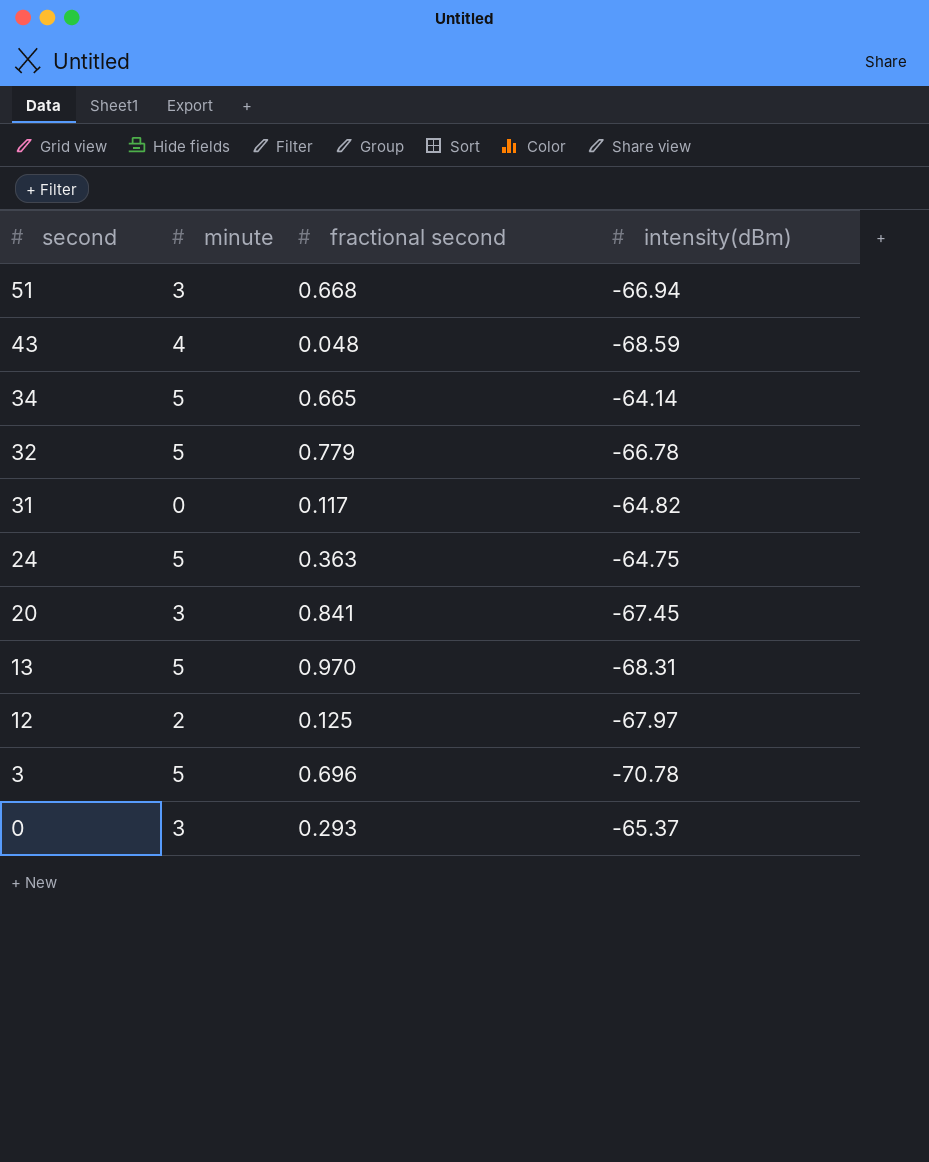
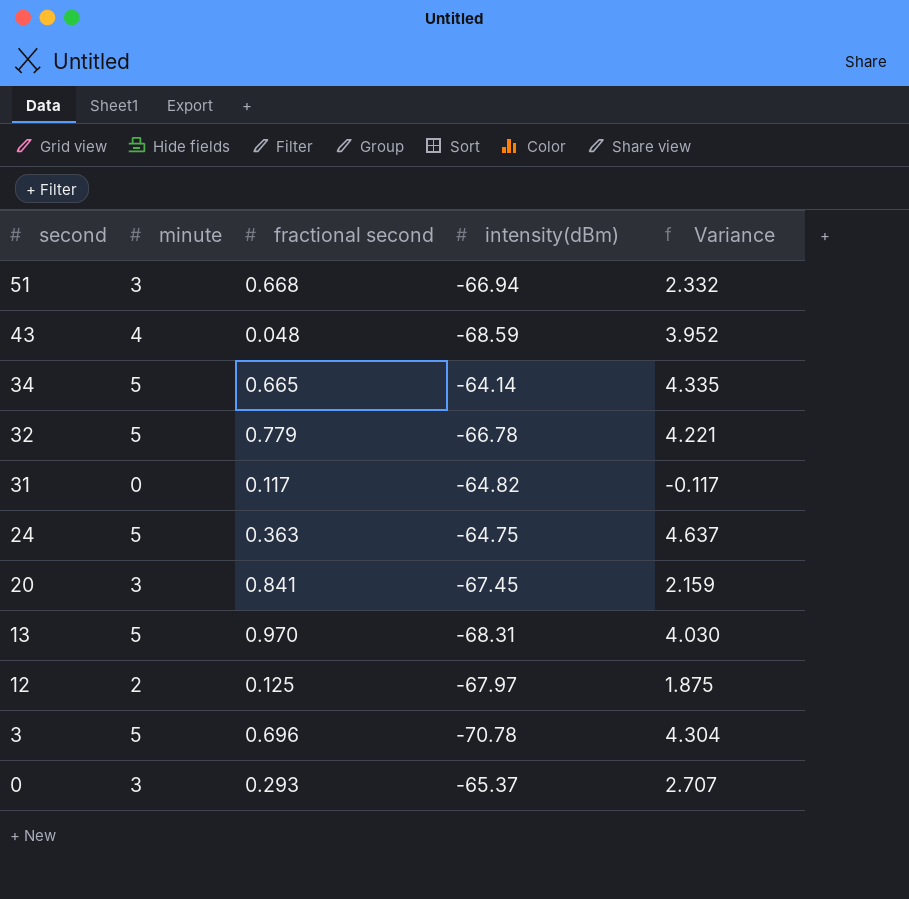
column Variance | formula: none -> [minute] - [fractional second]

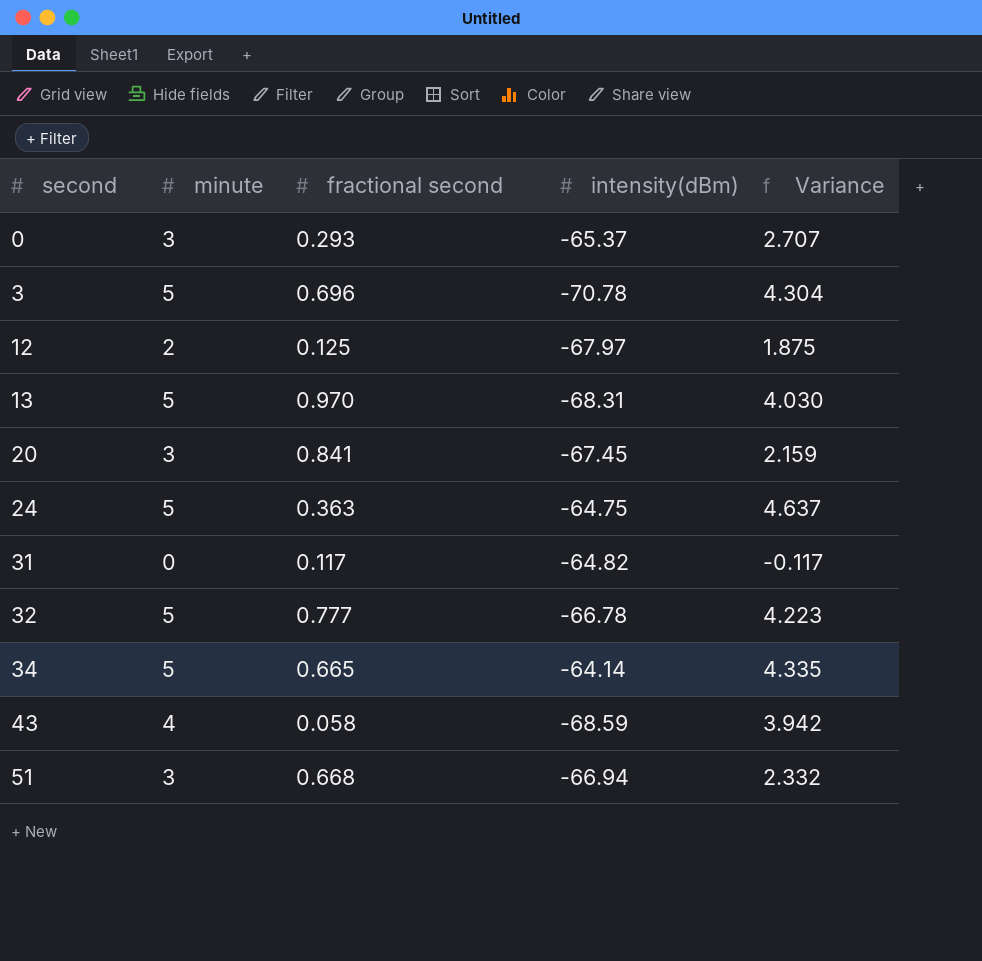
row order: second descending -> second ascending
32 | fractional second: 0.779 -> 0.777
32 | Variance: 4.221 -> 4.223
43 | fractional second: 0.048 -> 0.058
43 | Variance: 3.952 -> 3.942

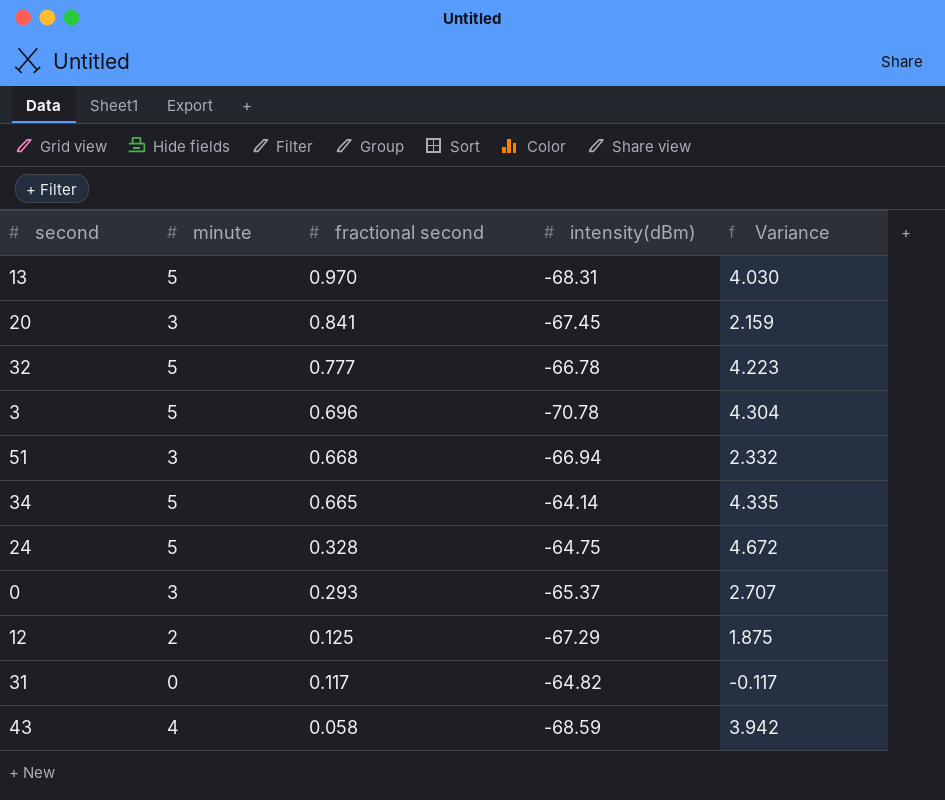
row order: second ascending -> fractional second descending
24 | fractional second: 0.363 -> 0.328
24 | Variance: 4.637 -> 4.672
12 | intensity(dBm): -67.97 -> -67.29

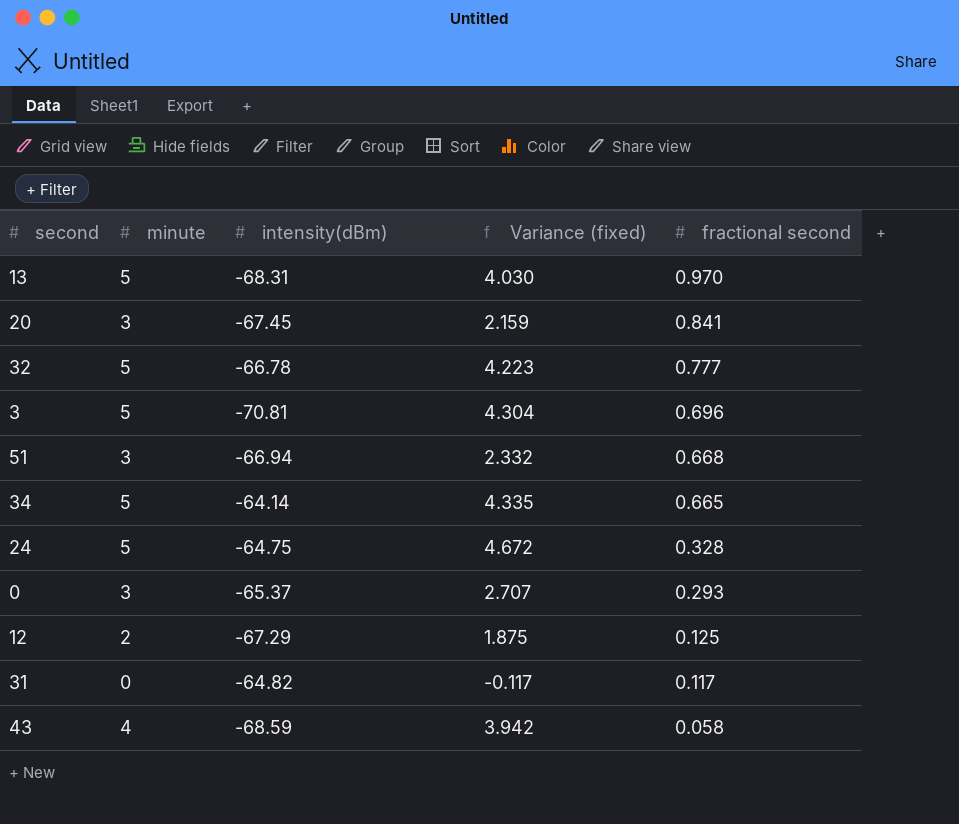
column name: Variance -> Variance (fixed)
column fractional second | position: 3 -> 5
3 | intensity(dBm): -70.78 -> -70.81

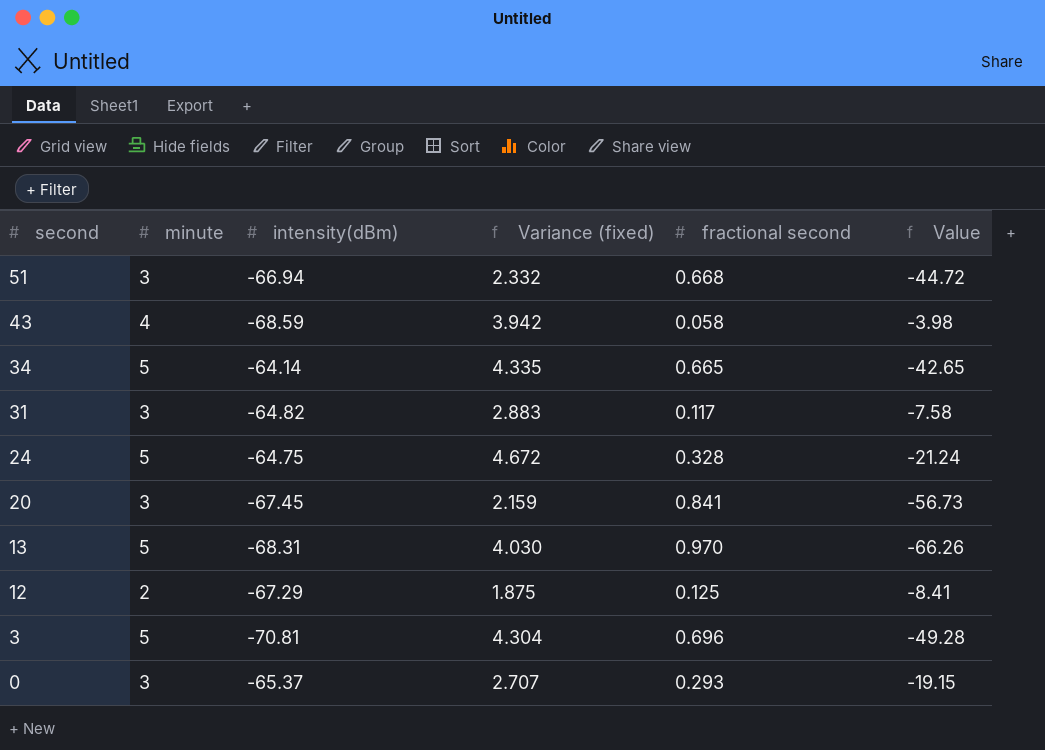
row order: fractional second descending -> second descending
column Value | formula: none -> [intensity(dBm)] * [fractional second]
row 32: 5 | -66.78 | 4.223 | 0.777 -> none
31 | minute: 0 -> 3
31 | Variance (fixed): -0.117 -> 2.883

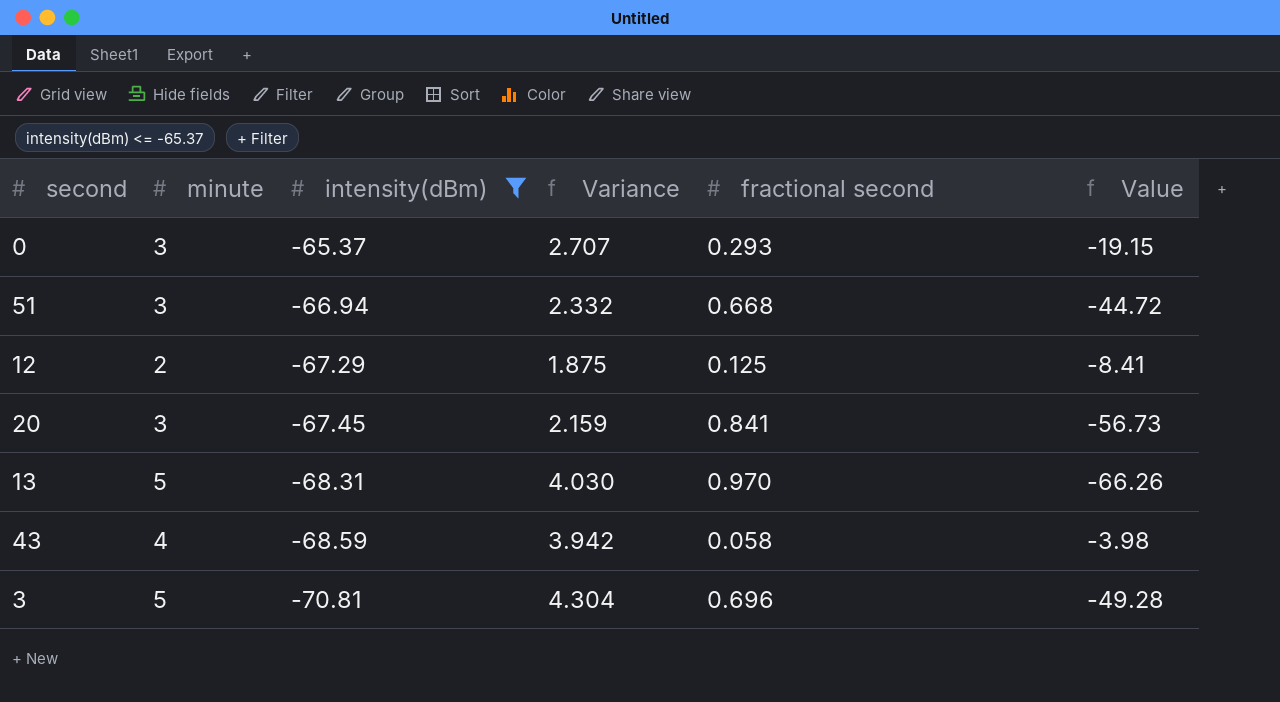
filter: none -> intensity(dBm) <= -65.37
row order: second descending -> intensity(dBm) descending
column name: Variance (fixed) -> Variance

